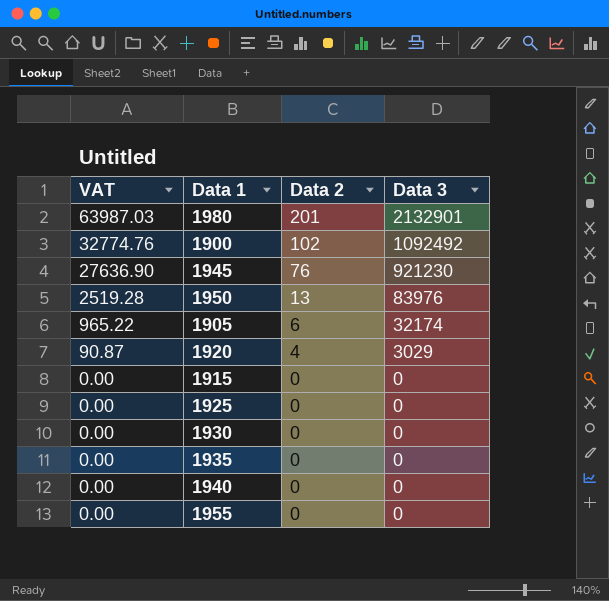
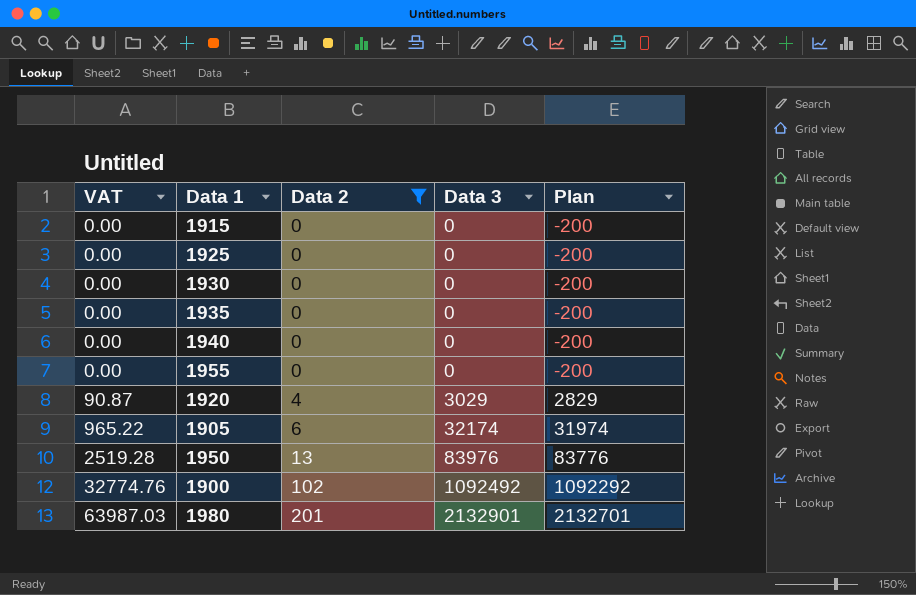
filter: none -> Data 2 != 76
row order: VAT descending -> VAT ascending
column Plan | formula: none -> [Data 3] - 200

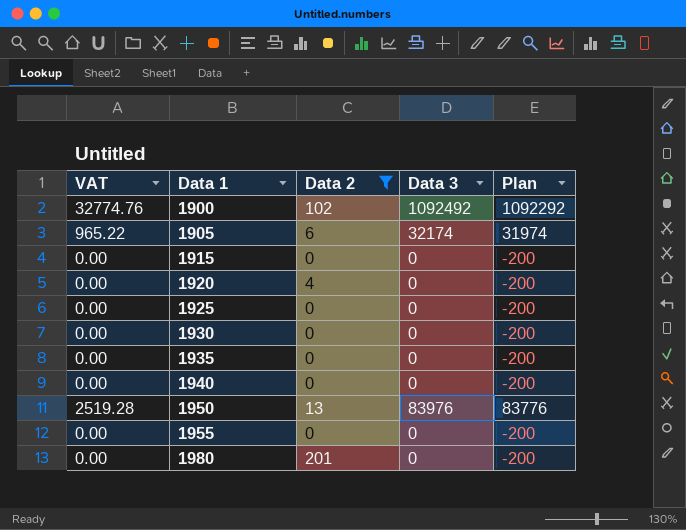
row order: VAT ascending -> Data 1 ascending
1920 | VAT: 90.87 -> 0.00
1920 | Data 3: 3029 -> 0
1920 | Plan: 2829 -> -200
1980 | VAT: 63987.03 -> 0.00
1980 | Data 3: 2132901 -> 0
1980 | Plan: 2132701 -> -200

